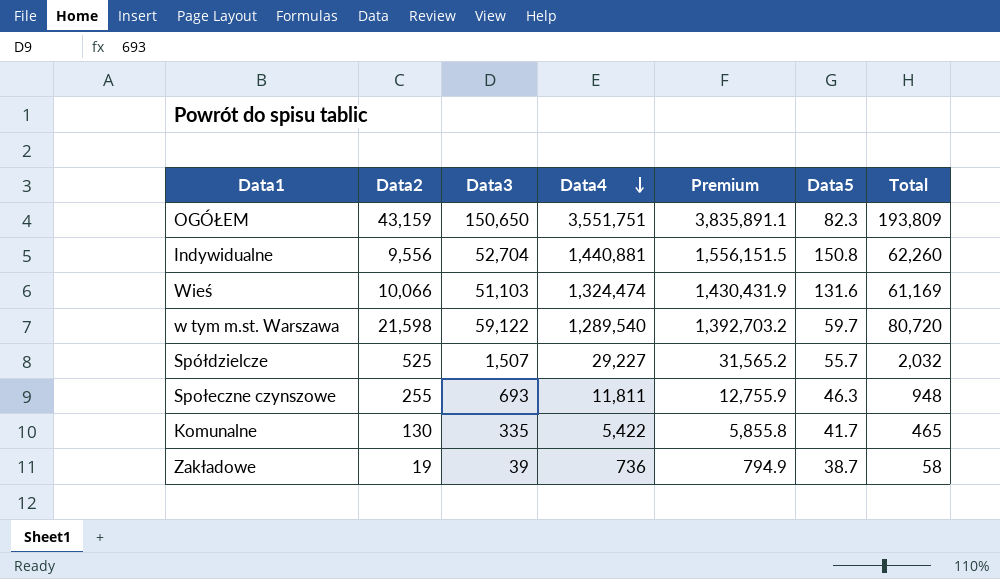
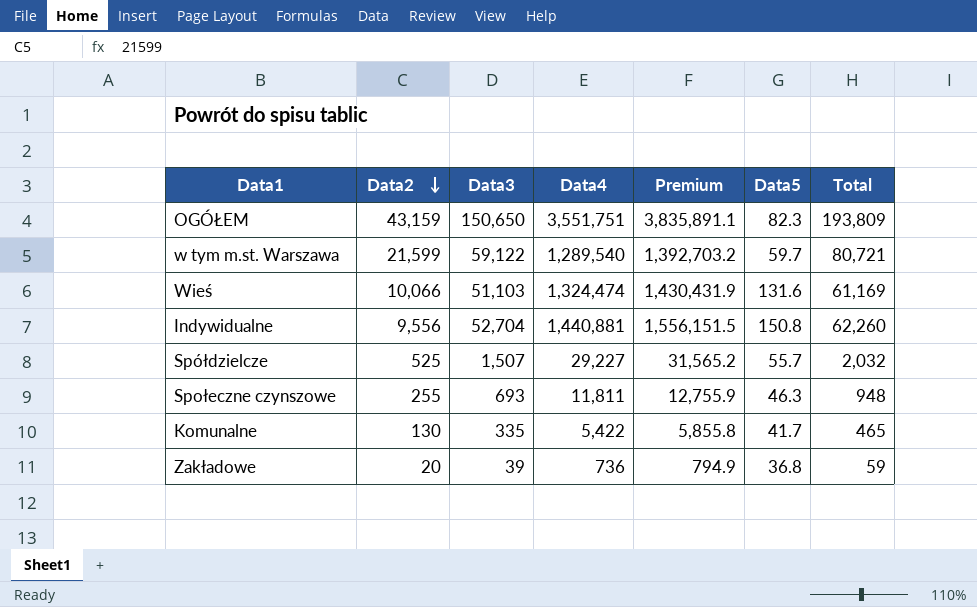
row order: Data4 descending -> Data2 descending
w tym m.st. Warszawa | Data2: 21,598 -> 21,599
w tym m.st. Warszawa | Total: 80,720 -> 80,721
Zakładowe | Data2: 19 -> 20
Zakładowe | Data5: 38.7 -> 36.8
Zakładowe | Total: 58 -> 59

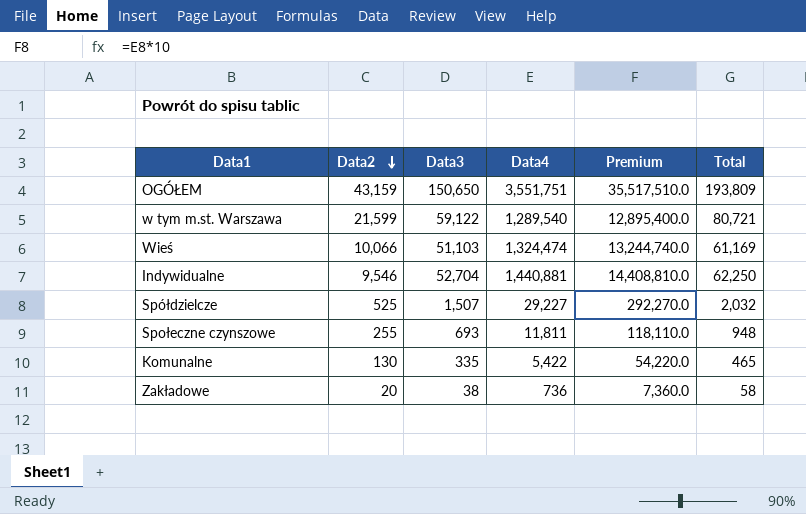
column Data5 | formula: [Data4] / [Data2] -> none
column Premium | formula: [Data4] * 1.08 -> [Data4] * 10
Indywidualne | Data2: 9,556 -> 9,546
Indywidualne | Total: 62,260 -> 62,250
Zakładowe | Data3: 39 -> 38
Zakładowe | Total: 59 -> 58

